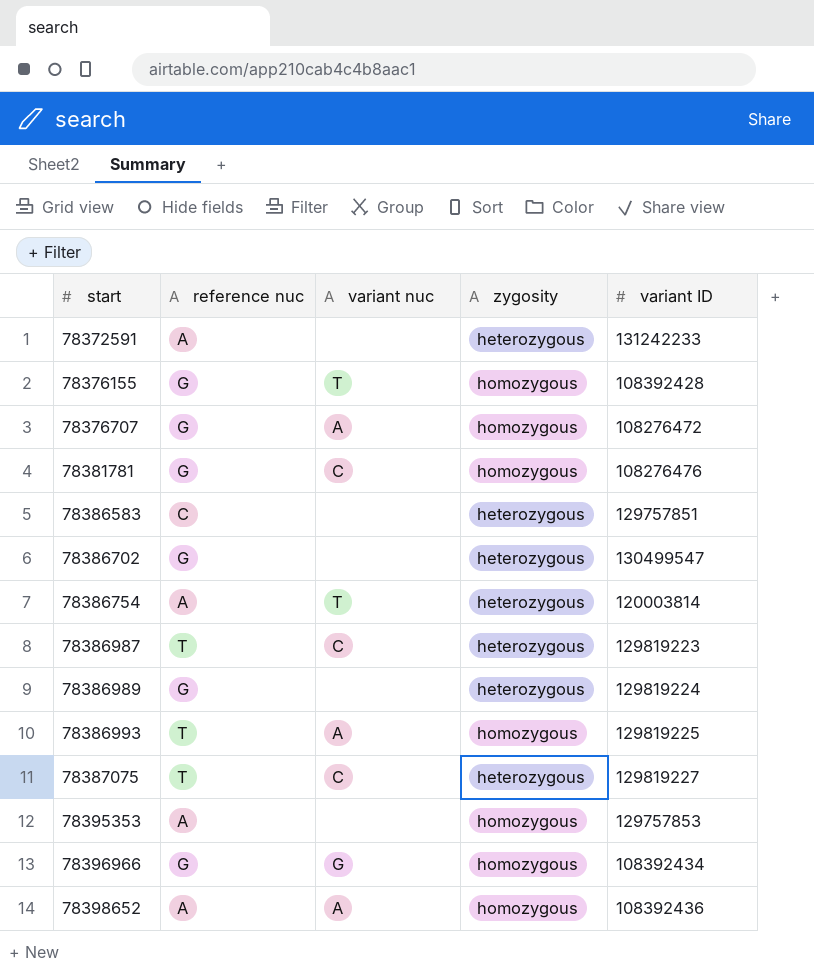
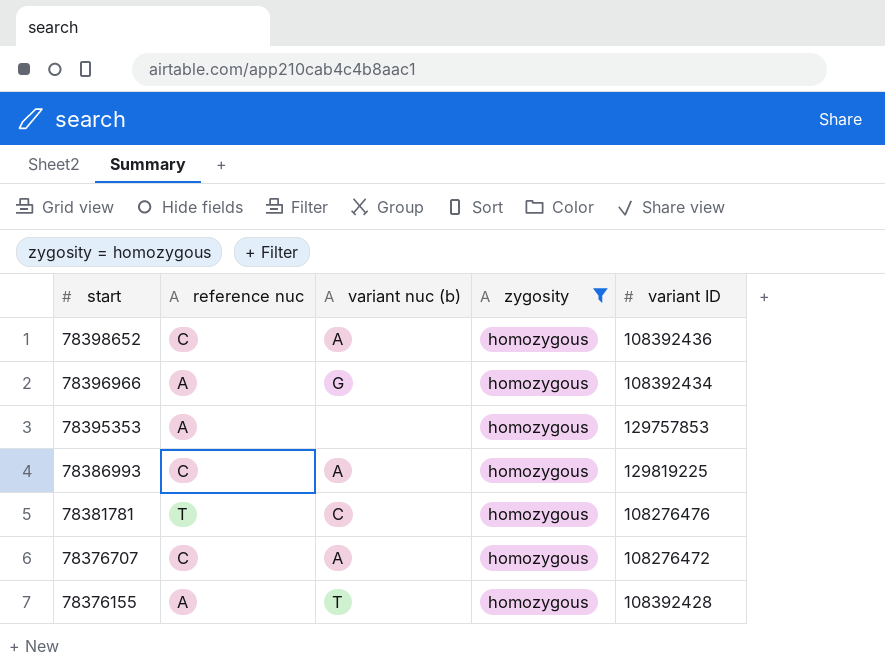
filter: none -> zygosity = homozygous
row order: start ascending -> start descending
column name: variant nuc -> variant nuc (b)
78398652 | reference nuc: A -> C
78396966 | reference nuc: G -> A
78386993 | reference nuc: T -> C
78381781 | reference nuc: G -> T
78376707 | reference nuc: G -> C
78376155 | reference nuc: G -> A

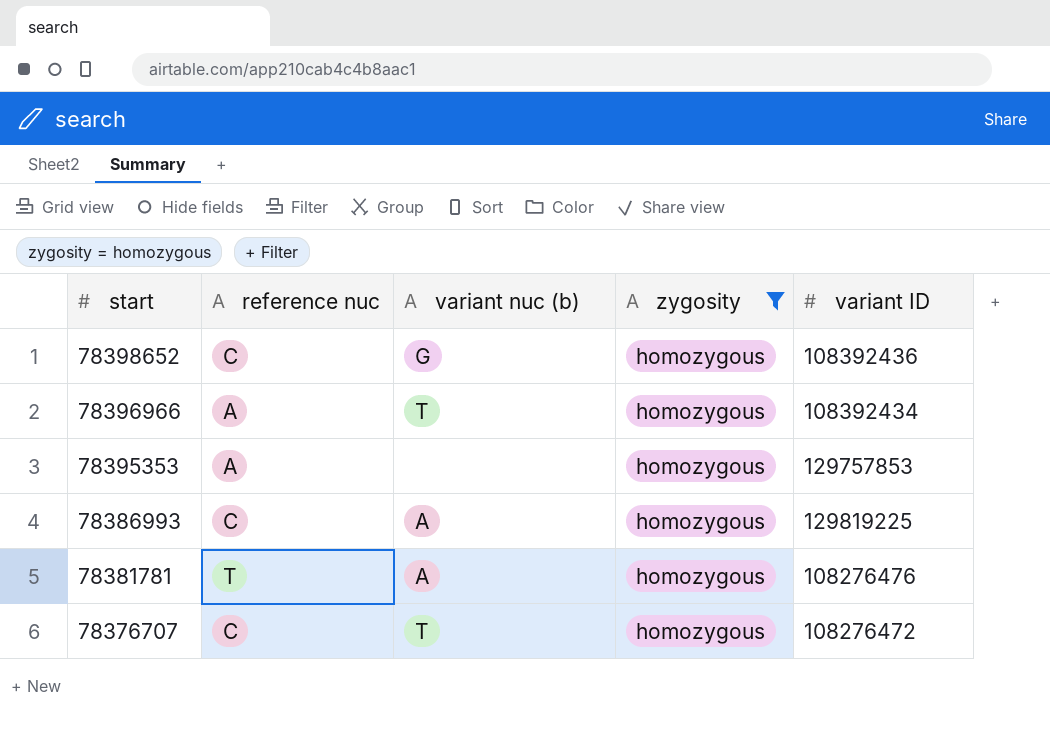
row 78376155: A | T | homozygous | 108392428 -> none
78398652 | variant nuc (b): A -> G
78396966 | variant nuc (b): G -> T
78381781 | variant nuc (b): C -> A
78376707 | variant nuc (b): A -> T

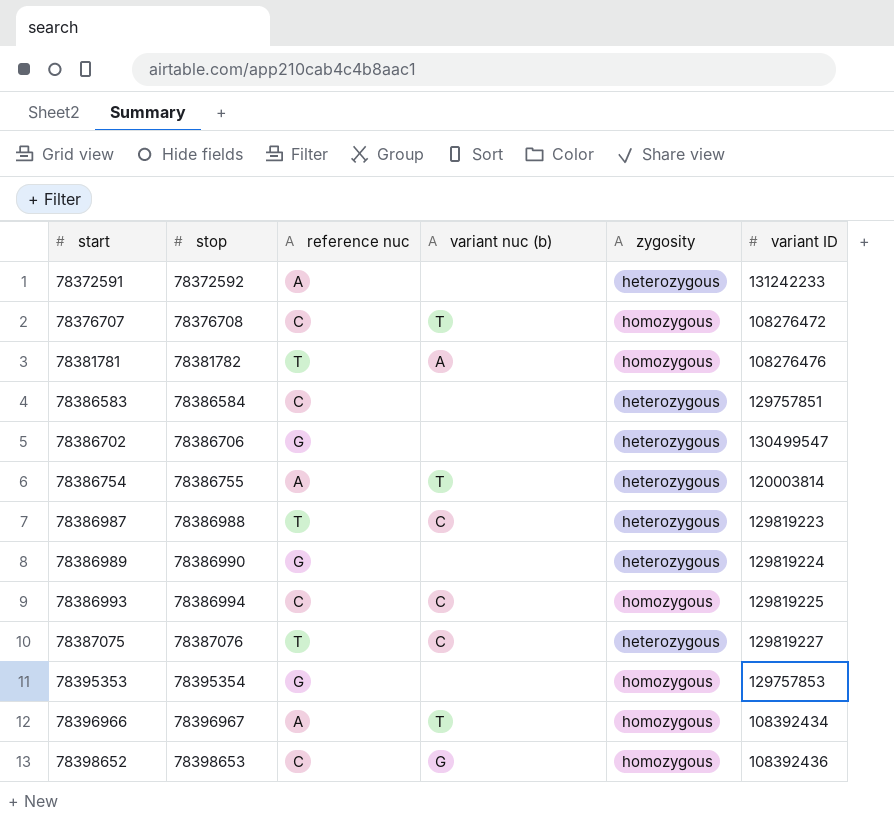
filter: zygosity = homozygous -> none
row order: start descending -> start ascending
column stop | position: none -> 2
78386993 | variant nuc (b): A -> C
78395353 | reference nuc: A -> G

